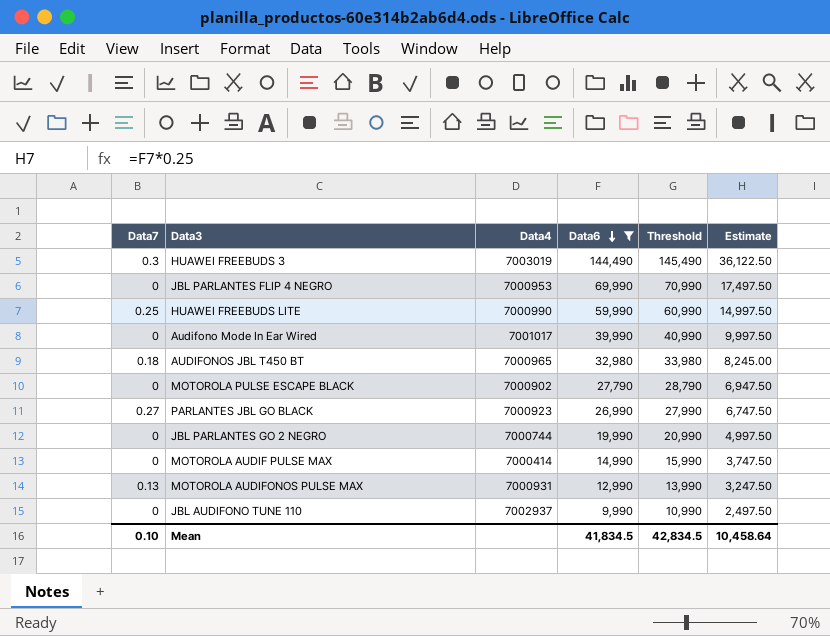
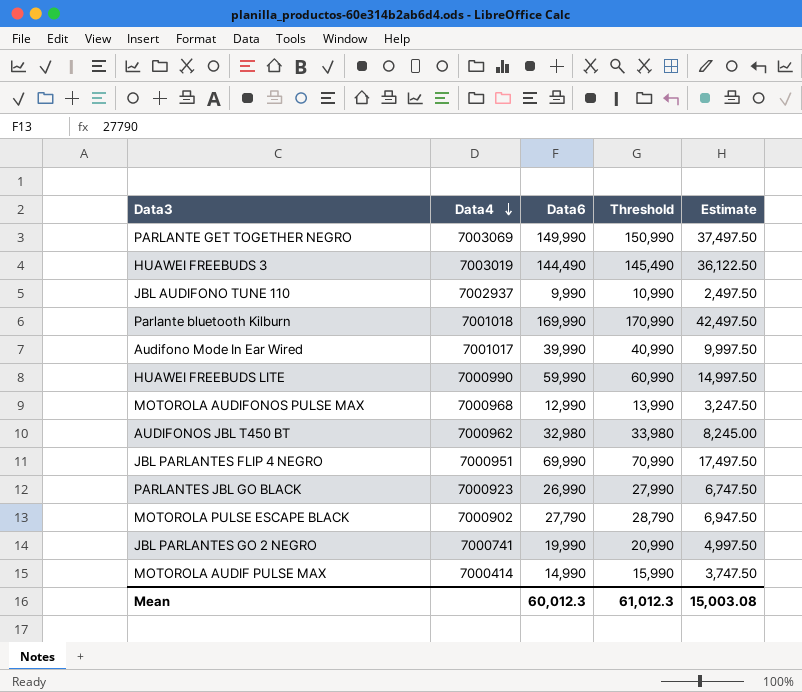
filter: Data6 <= 144,490 -> none
row order: Data6 descending -> Data4 descending
column Data7 | position: 1 -> none
MOTOROLA AUDIFONOS PULSE MAX | Data4: 7000931 -> 7000968
AUDIFONOS JBL T450 BT | Data4: 7000965 -> 7000962
JBL PARLANTES FLIP 4 NEGRO | Data4: 7000953 -> 7000951
JBL PARLANTES GO 2 NEGRO | Data4: 7000744 -> 7000741
Mean | Data6: 41,834.5 -> 60,012.3
Mean | Threshold: 42,834.5 -> 61,012.3
Mean | Estimate: 10,458.64 -> 15,003.08

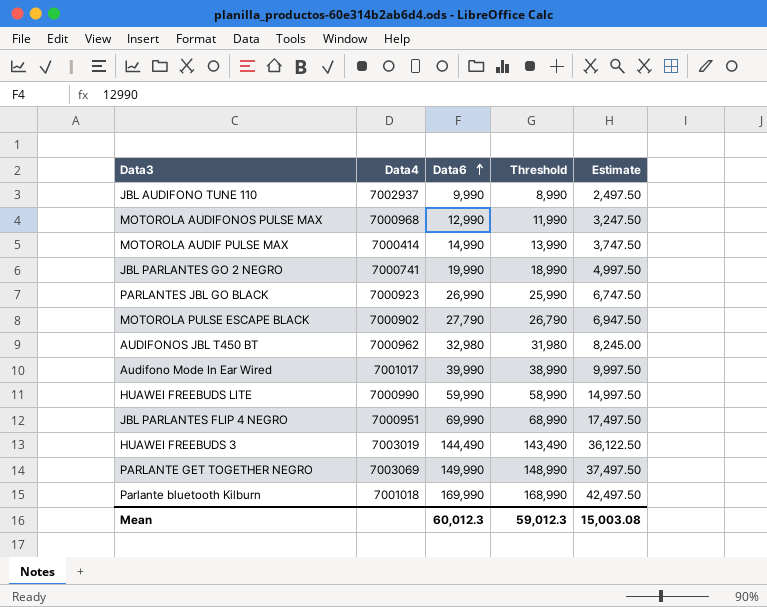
row order: Data4 descending -> Data6 ascending
column Threshold | formula: [Data6] + 1000 -> [Data6] - 1000
Mean | Threshold: 61,012.3 -> 59,012.3

